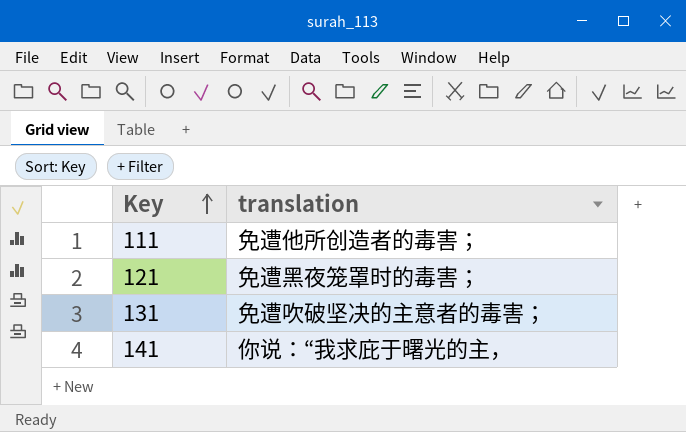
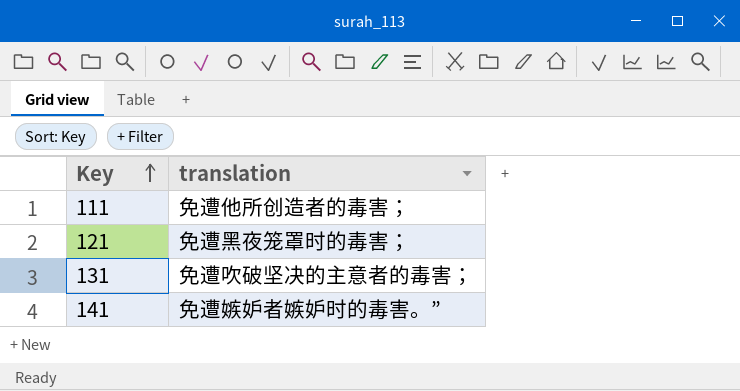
141 | translation: 你说：“我求庇于曙光的主， -> 免遭嫉妒者嫉妒时的毒害。”

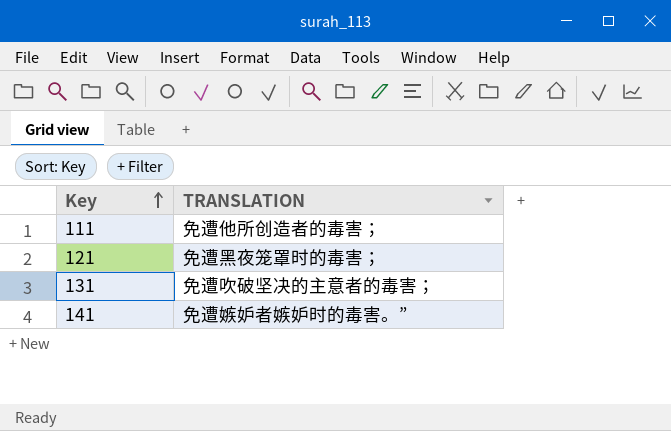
column name: translation -> TRANSLATION

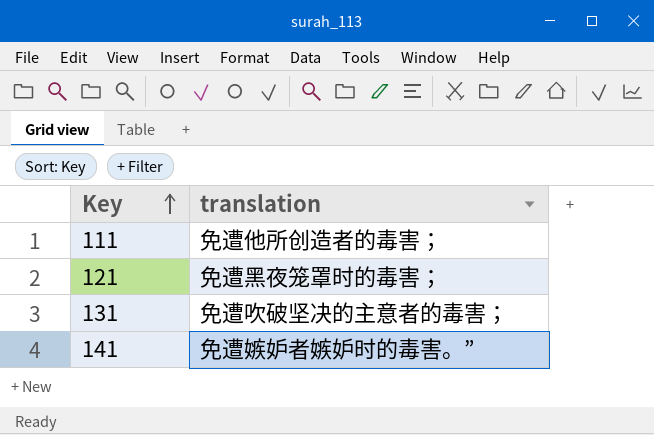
column name: TRANSLATION -> translation

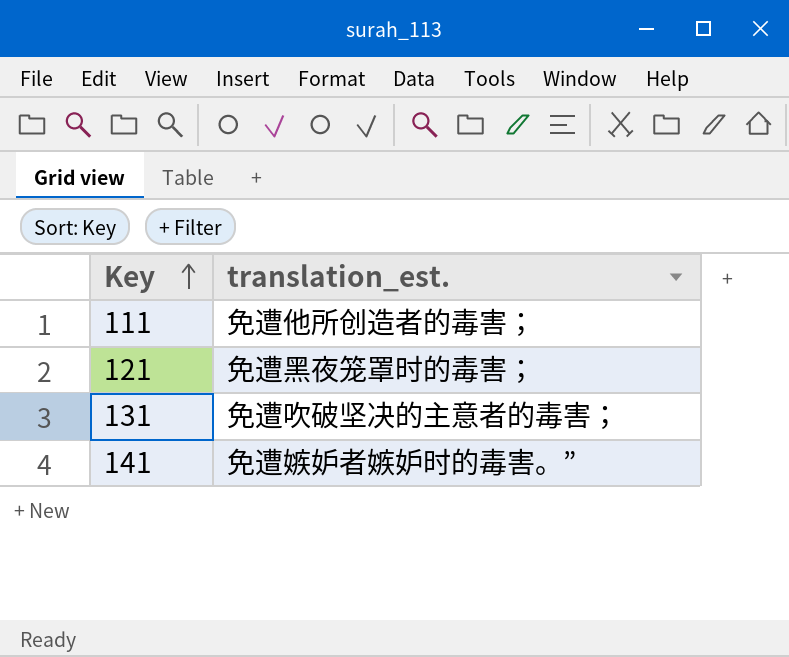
column name: translation -> translation_est.

